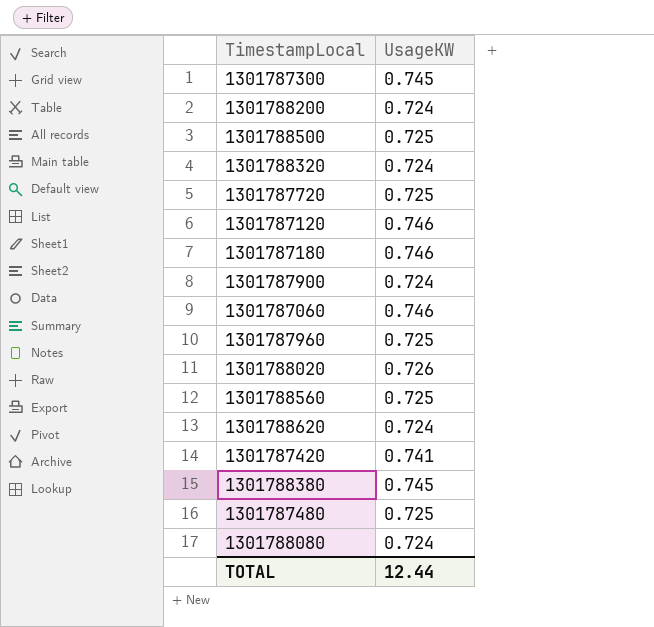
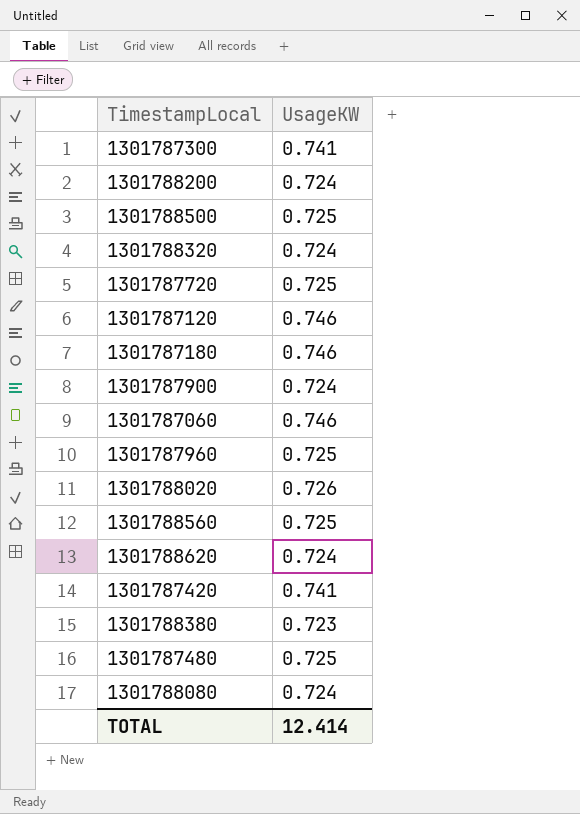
1301787300 | UsageKW: 0.745 -> 0.741
1301788380 | UsageKW: 0.745 -> 0.723
TOTAL | UsageKW: 12.44 -> 12.414

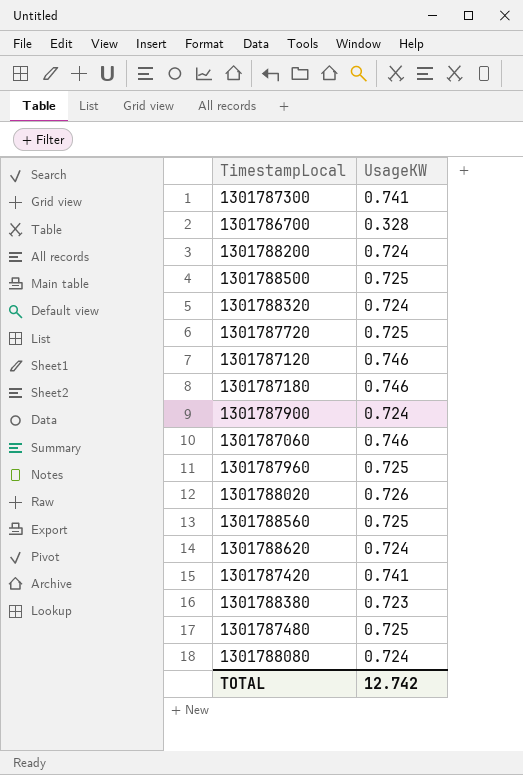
row 1301786700: none -> 0.328
TOTAL | UsageKW: 12.414 -> 12.742

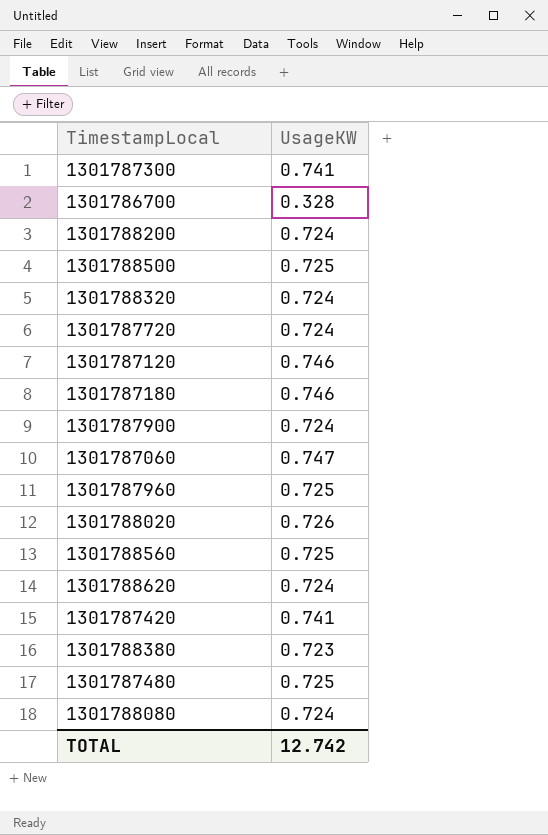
1301787720 | UsageKW: 0.725 -> 0.724
1301787060 | UsageKW: 0.746 -> 0.747

